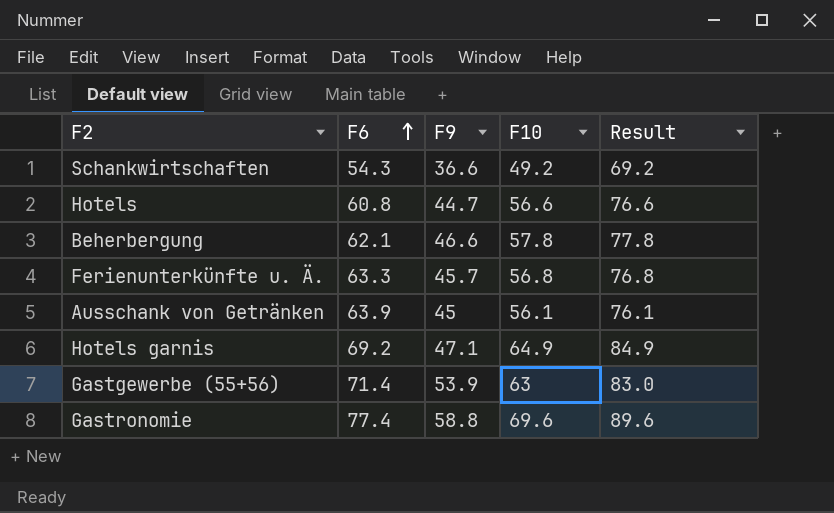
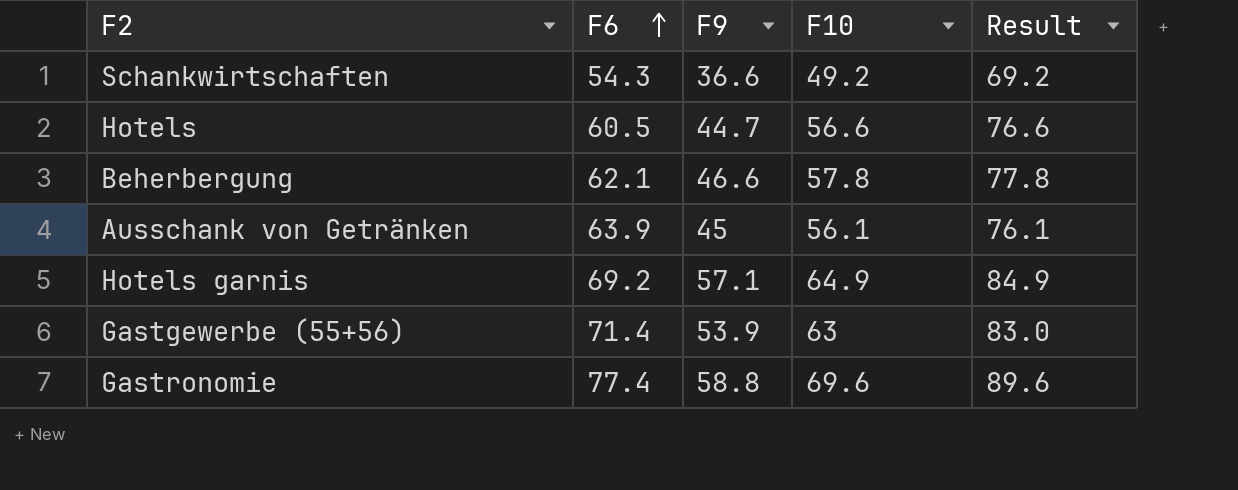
row Ferienunterkünfte u. Ä.: 63.3 | 45.7 | 56.8 | 76.8 -> none
Hotels | F6: 60.8 -> 60.5
Hotels garnis | F9: 47.1 -> 57.1

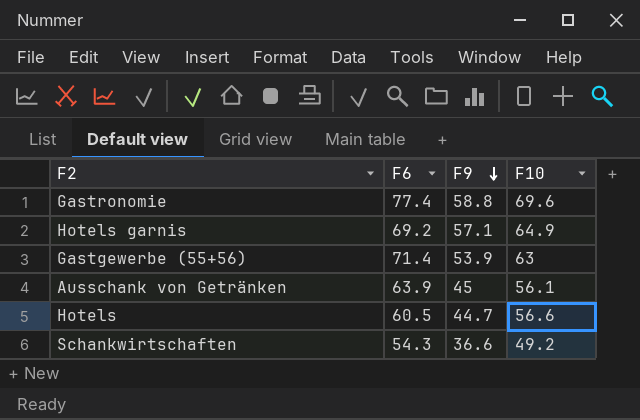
row order: F6 ascending -> F9 descending
column Result | formula: [F10] + 20 -> none
row Beherbergung: 62.1 | 46.6 | 57.8 | 77.8 -> none

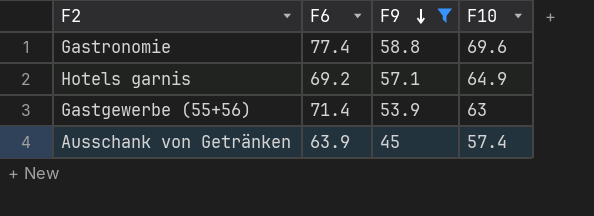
filter: none -> F9 >= 45
Ausschank von Getränken | F10: 56.1 -> 57.4

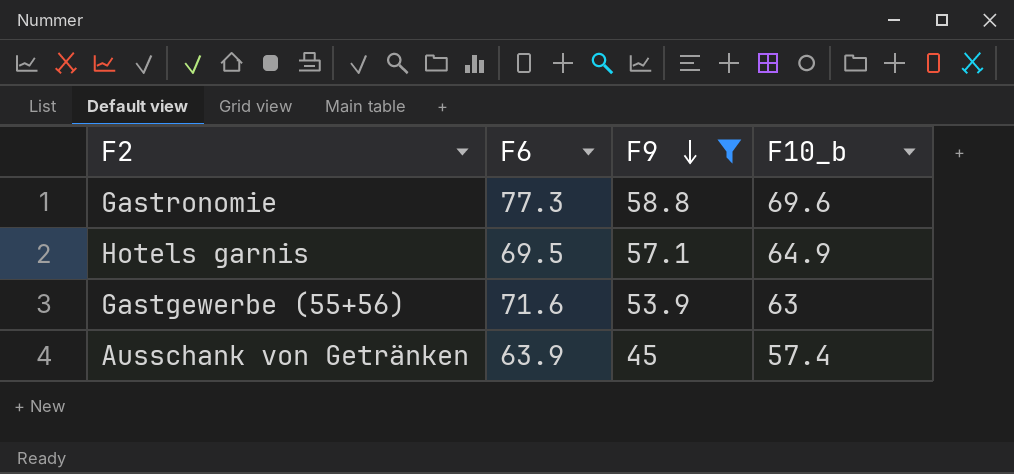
column name: F10 -> F10_b
Gastronomie | F6: 77.4 -> 77.3
Hotels garnis | F6: 69.2 -> 69.5
Gastgewerbe (55+56) | F6: 71.4 -> 71.6

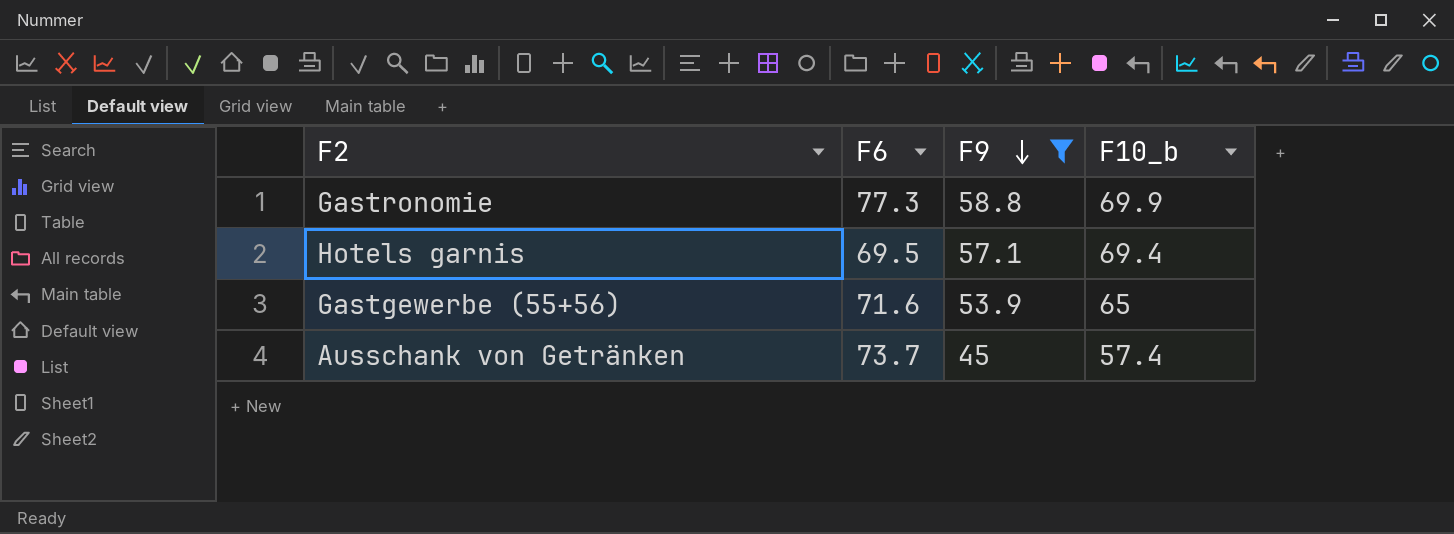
Gastronomie | F10_b: 69.6 -> 69.9
Hotels garnis | F10_b: 64.9 -> 69.4
Gastgewerbe (55+56) | F10_b: 63 -> 65
Ausschank von Getränken | F6: 63.9 -> 73.7

